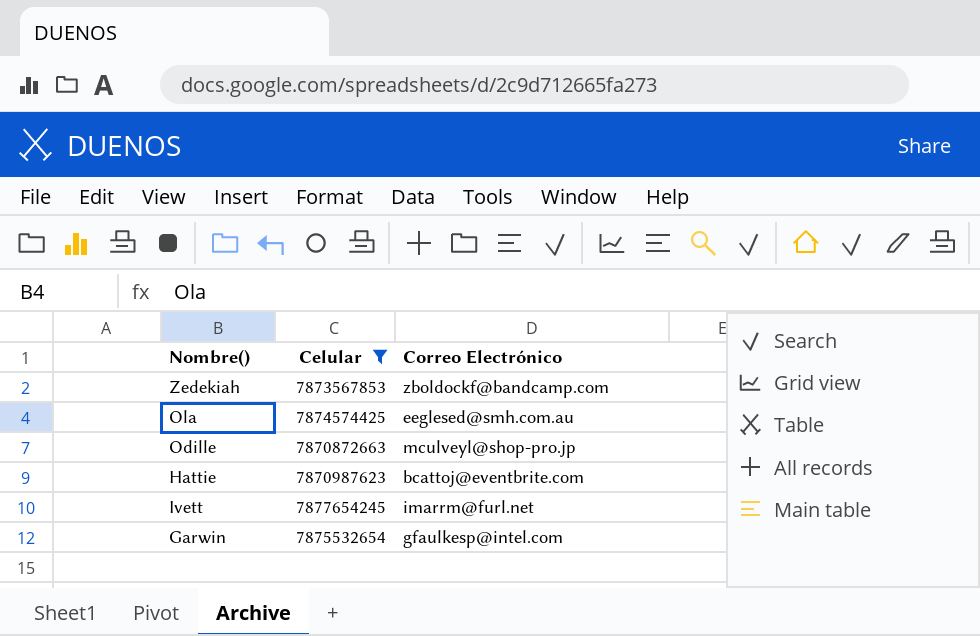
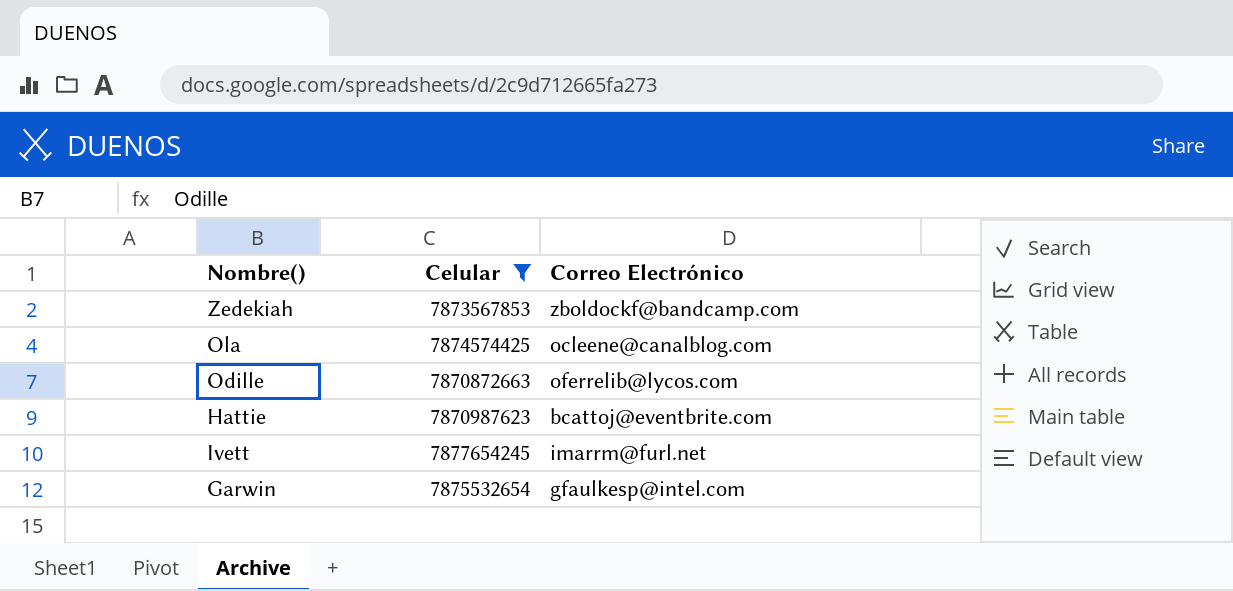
Ola | Correo Electrónico: eeglesed@smh.com.au -> ocleene@canalblog.com
Odille | Correo Electrónico: mculveyl@shop-pro.jp -> oferrelib@lycos.com

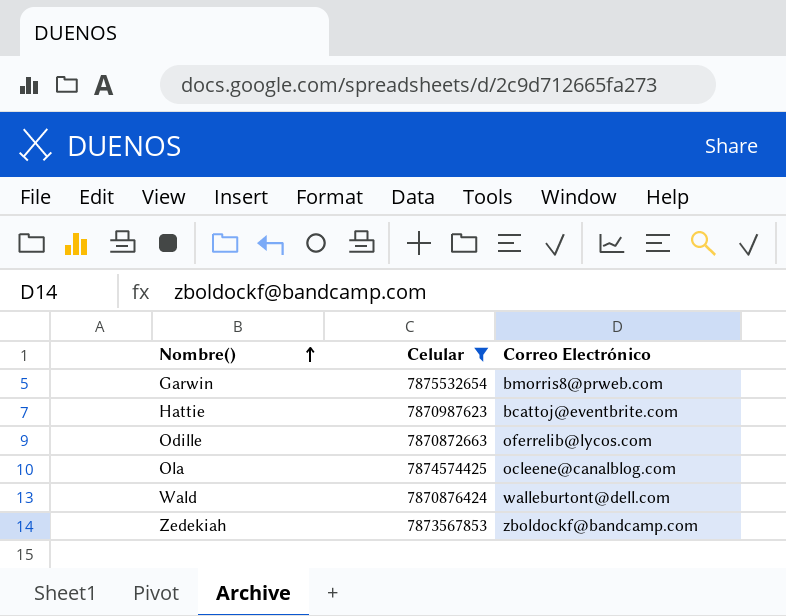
row order: none -> Nombre() ascending
row Ivett: 7877654245 | imarrm@furl.net -> none
Garwin | Correo Electrónico: gfaulkesp@intel.com -> bmorris8@prweb.com
row Wald: none -> 7870876424 | walleburtont@dell.com

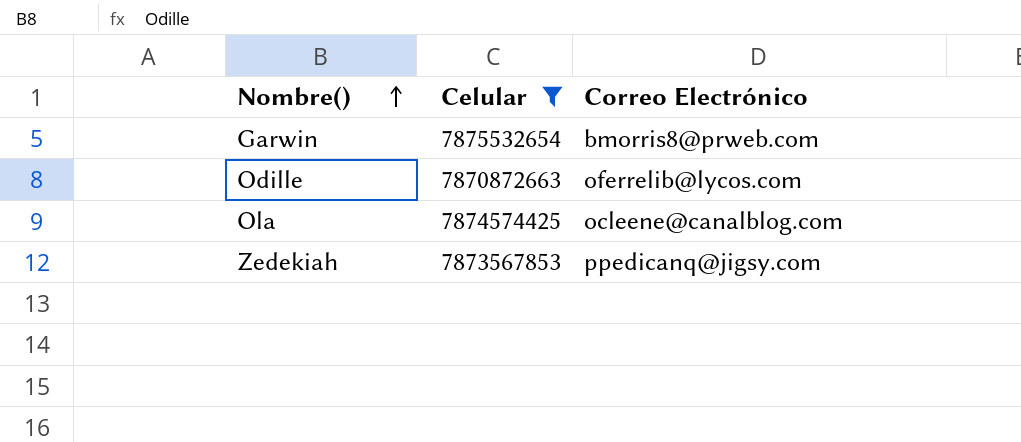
row Hattie: 7870987623 | bcattoj@eventbrite.com -> none
row Wald: 7870876424 | walleburtont@dell.com -> none
Zedekiah | Correo Electrónico: zboldockf@bandcamp.com -> ppedicanq@jigsy.com

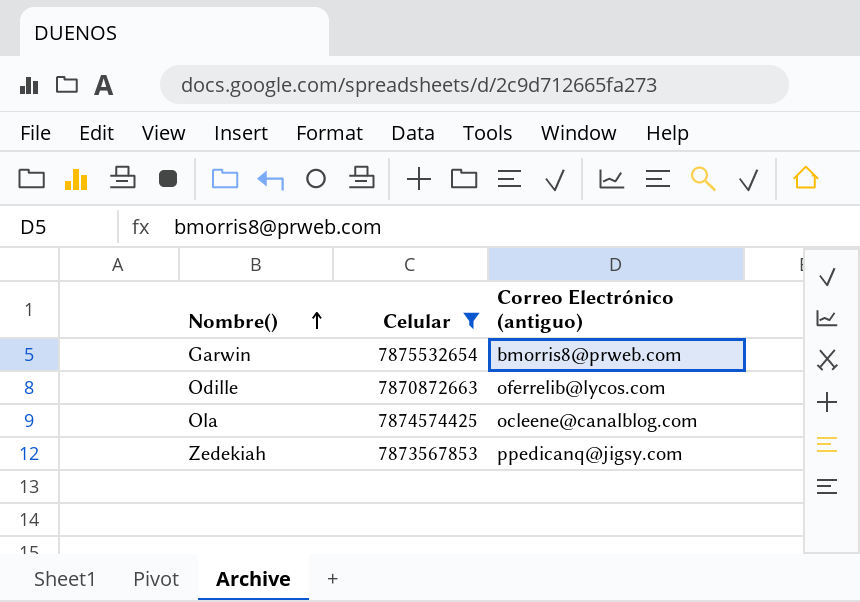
column name: Correo Electrónico -> Correo Electrónico (antiguo)

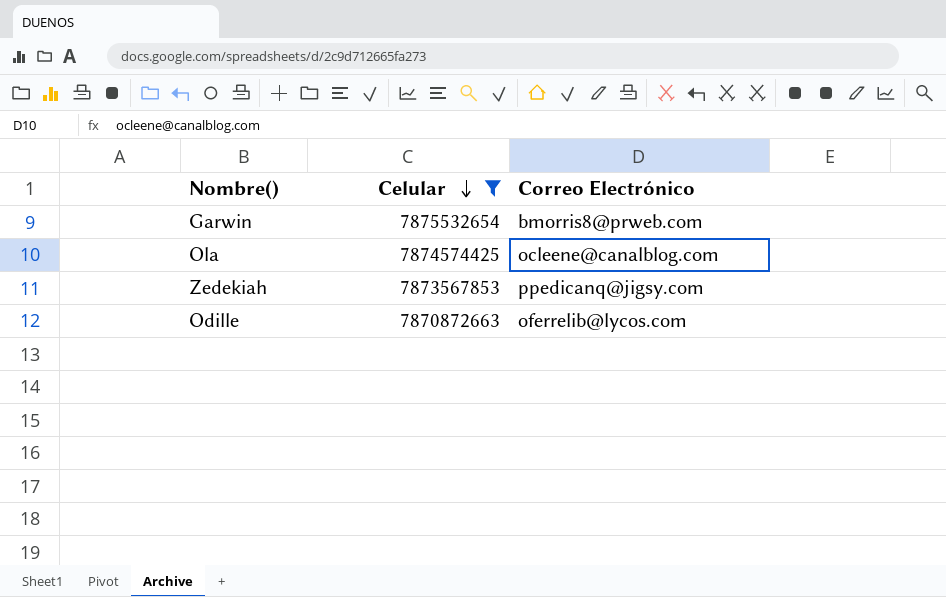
row order: Nombre() ascending -> Celular descending
column name: Correo Electrónico (antiguo) -> Correo Electrónico

